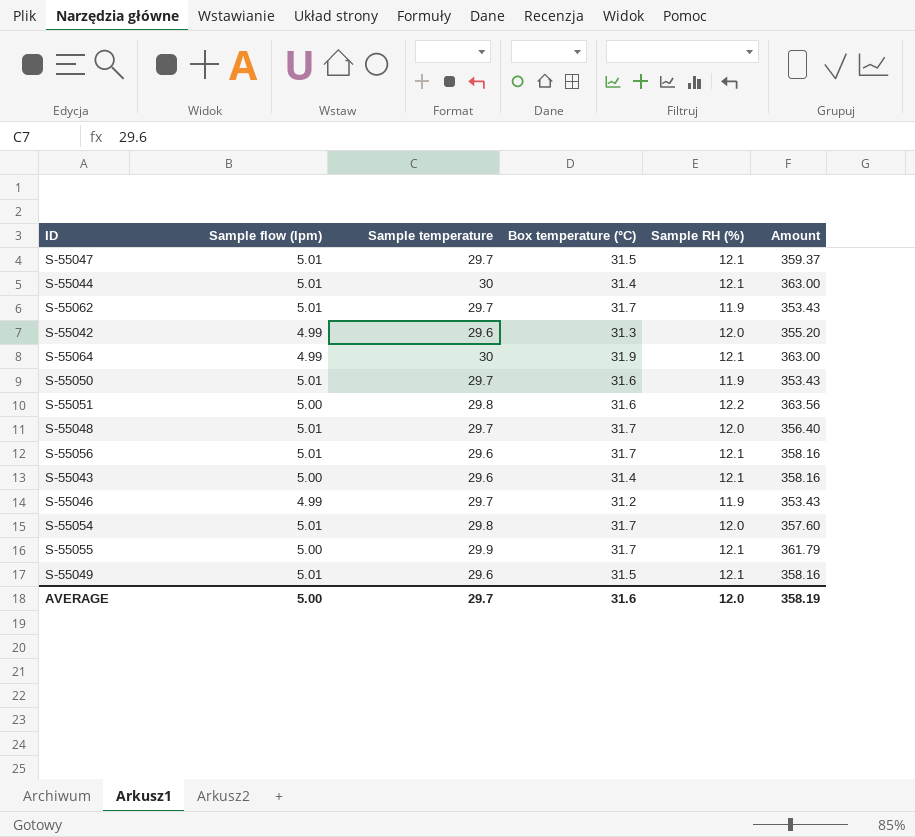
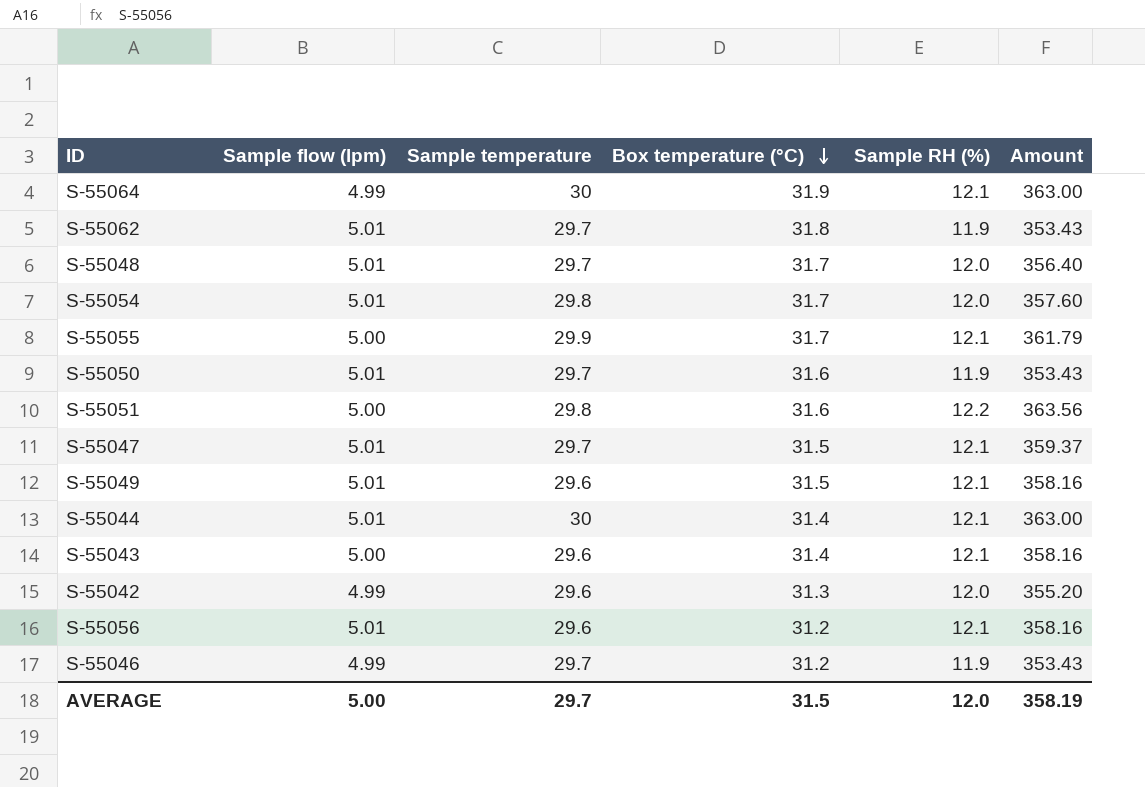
row order: none -> Box temperature (°C) descending
S-55062 | Box temperature (°C): 31.7 -> 31.8
S-55056 | Box temperature (°C): 31.7 -> 31.2
AVERAGE | Box temperature (°C): 31.6 -> 31.5

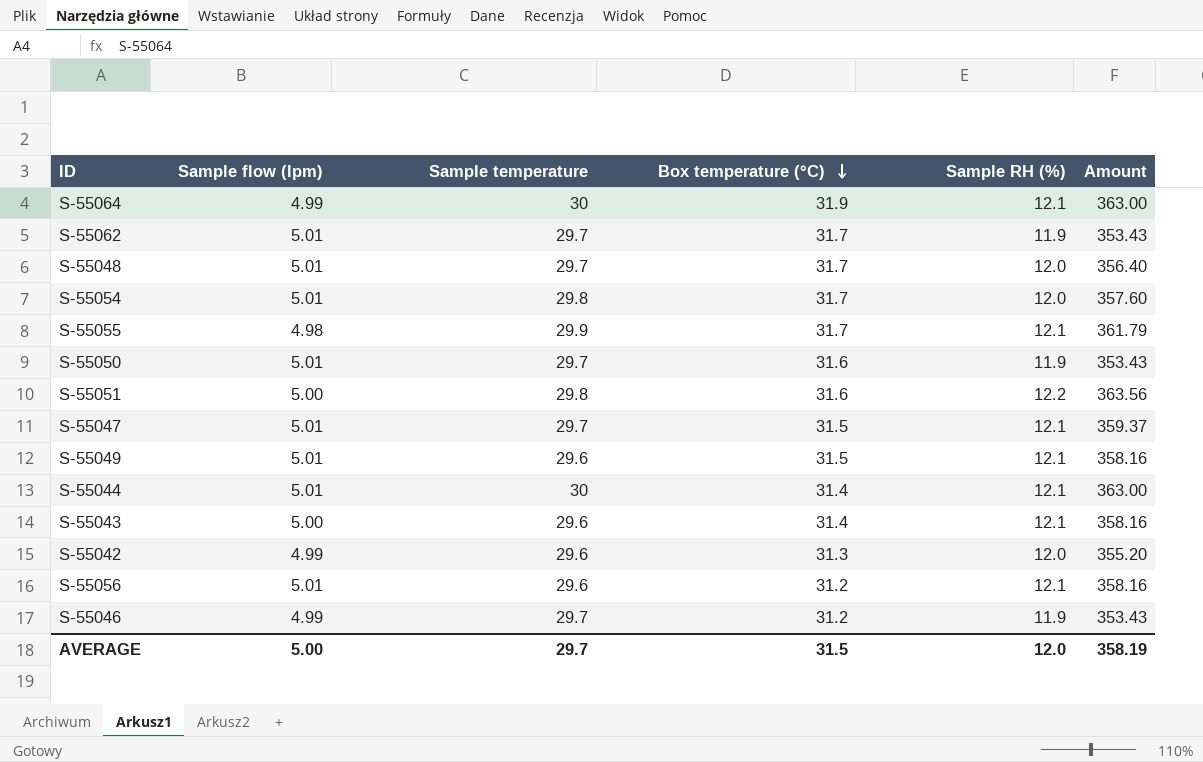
S-55062 | Box temperature (°C): 31.8 -> 31.7
S-55055 | Sample flow (lpm): 5.00 -> 4.98

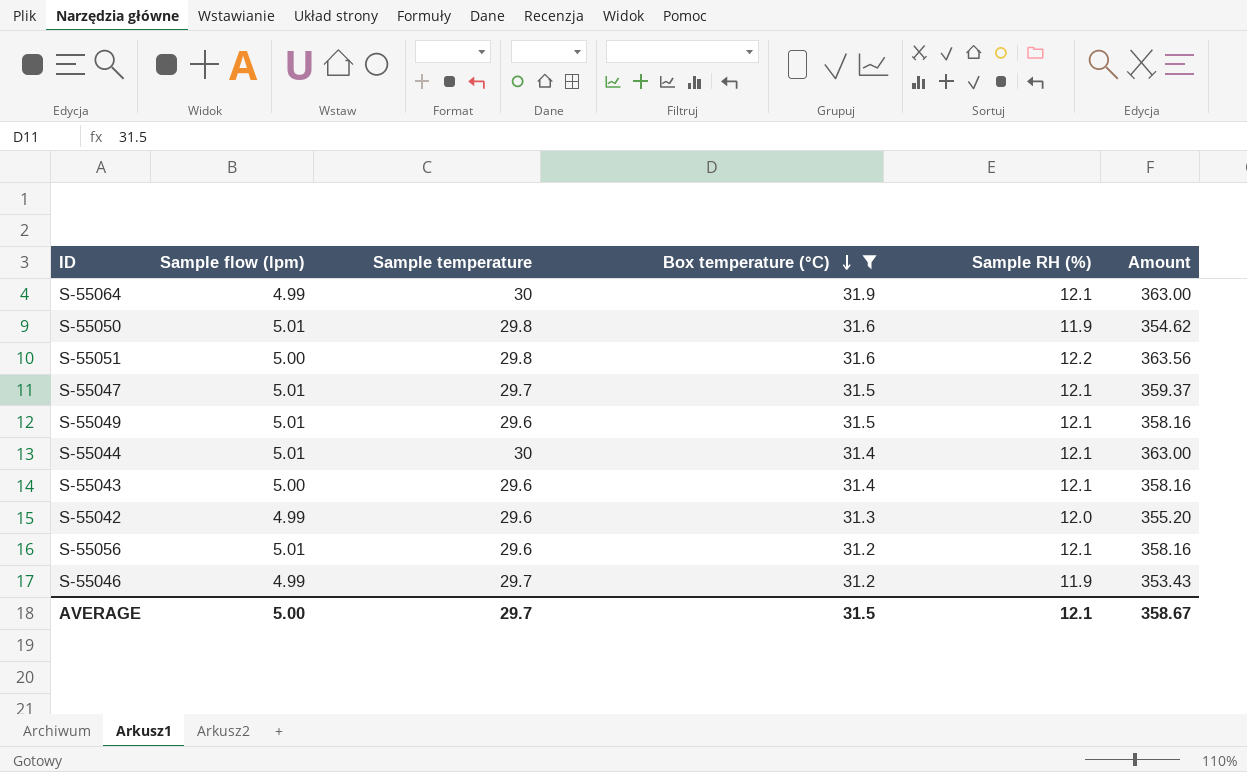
filter: none -> Box temperature (°C) != 31.7
S-55050 | Sample temperature: 29.7 -> 29.8
S-55050 | Amount: 353.43 -> 354.62
AVERAGE | Sample RH (%): 12.0 -> 12.1
AVERAGE | Amount: 358.19 -> 358.67

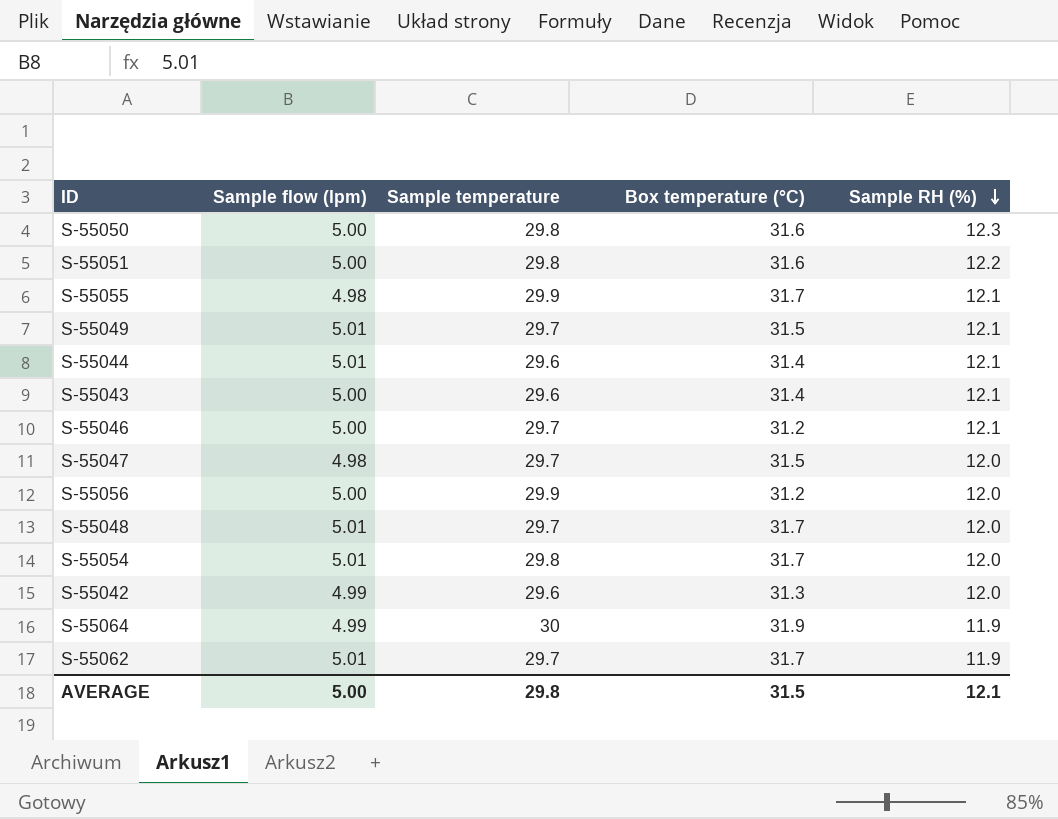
filter: Box temperature (°C) != 31.7 -> none
row order: Box temperature (°C) descending -> Sample RH (%) descending
column Amount | formula: [Sample temperature] * [Sample RH (%)] -> none
S-55050 | Sample flow (lpm): 5.01 -> 5.00
S-55050 | Sample RH (%): 11.9 -> 12.3
S-55049 | Sample temperature: 29.6 -> 29.7
S-55044 | Sample temperature: 30 -> 29.6
S-55046 | Sample flow (lpm): 4.99 -> 5.00
S-55046 | Sample RH (%): 11.9 -> 12.1
S-55047 | Sample flow (lpm): 5.01 -> 4.98
S-55047 | Sample RH (%): 12.1 -> 12.0
S-55056 | Sample flow (lpm): 5.01 -> 5.00
S-55056 | Sample temperature: 29.6 -> 29.9
S-55056 | Sample RH (%): 12.1 -> 12.0
S-55064 | Sample RH (%): 12.1 -> 11.9
AVERAGE | Sample temperature: 29.7 -> 29.8

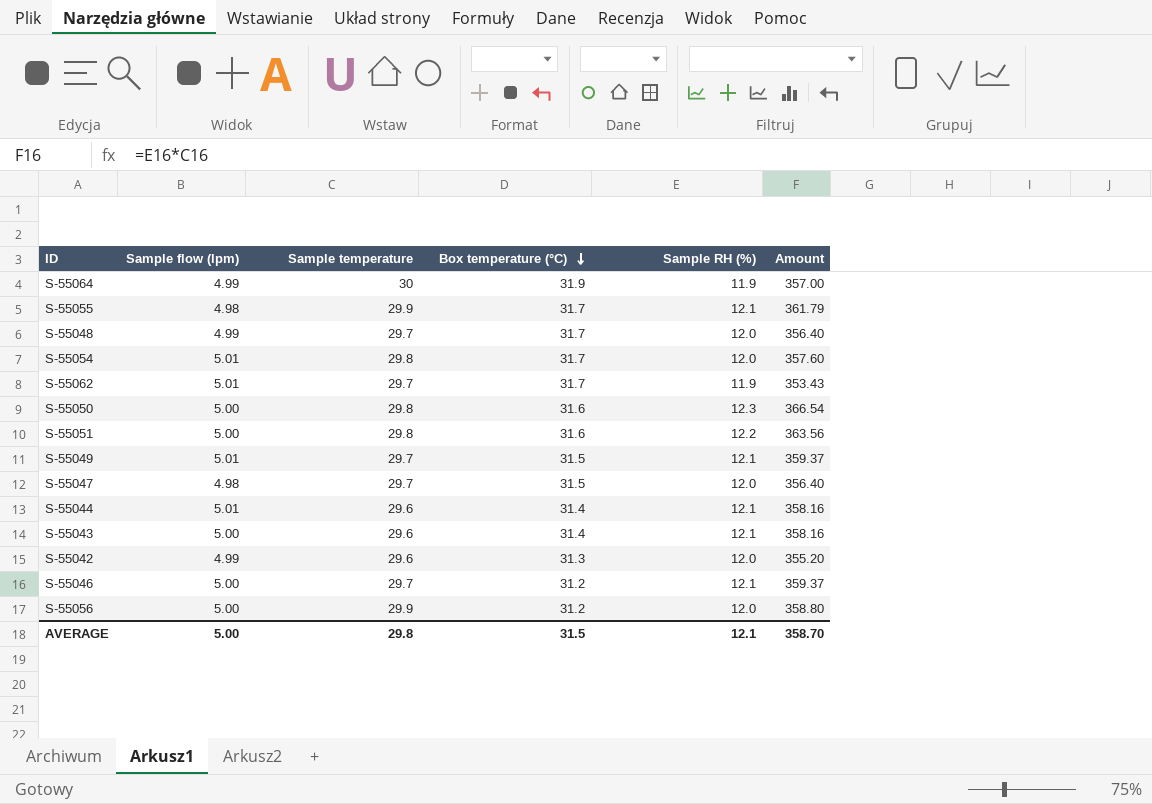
row order: Sample RH (%) descending -> Box temperature (°C) descending
column Amount | formula: none -> [Sample temperature] * [Sample RH (%)]
S-55048 | Sample flow (lpm): 5.01 -> 4.99

